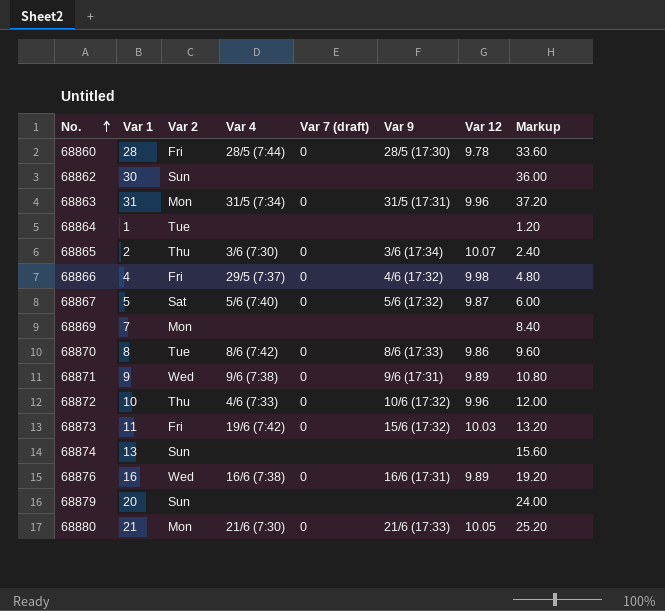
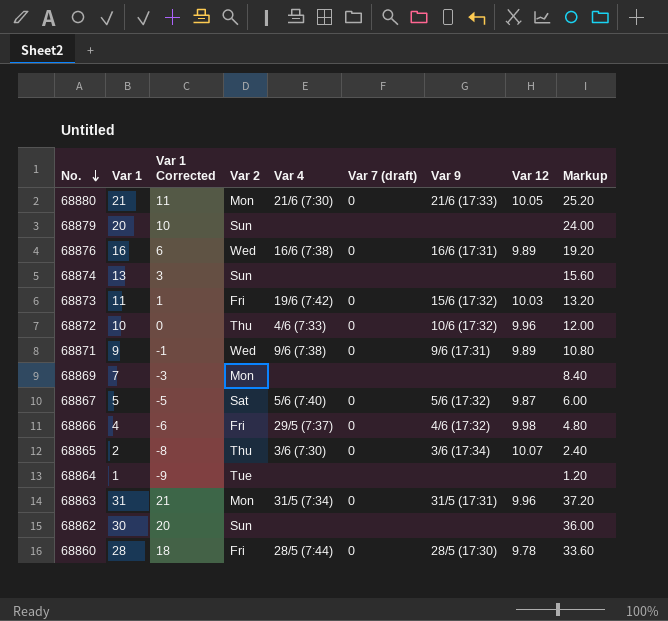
row order: No. ascending -> No. descending
column Var 1 Corrected | formula: none -> [Var 1] - 10
row 68870: 8 | Tue | 8/6 (7:42) | 0 | 8/6 (17:33) | 9.86 | 9.60 -> none

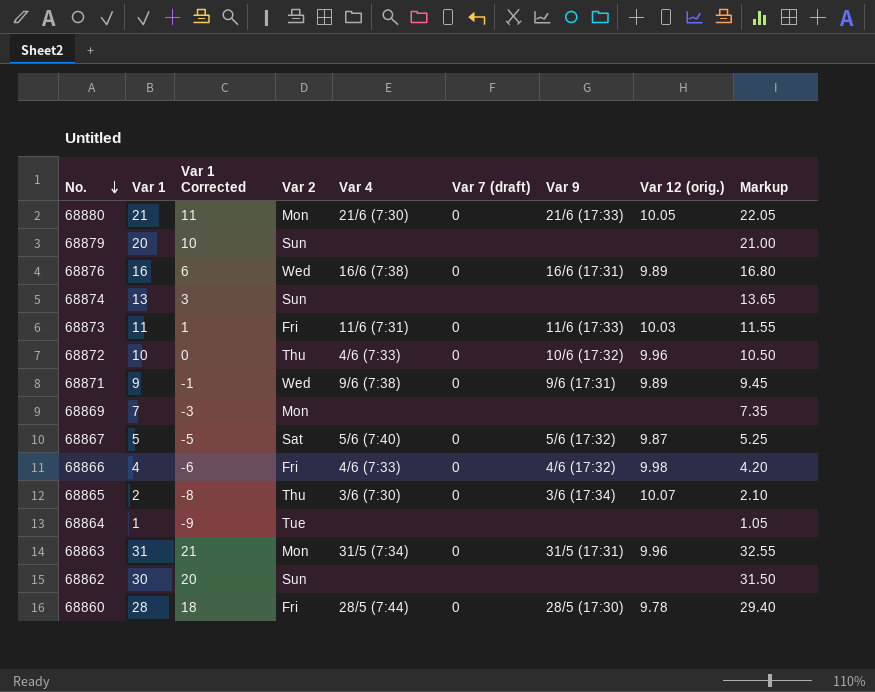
column name: Var 12 -> Var 12 (orig.)
column Markup | formula: [Var 1] * 1.2 -> [Var 1] * 1.05
68873 | Var 4: 19/6 (7:42) -> 11/6 (7:31)
68873 | Var 9: 15/6 (17:32) -> 11/6 (17:33)
68866 | Var 4: 29/5 (7:37) -> 4/6 (7:33)

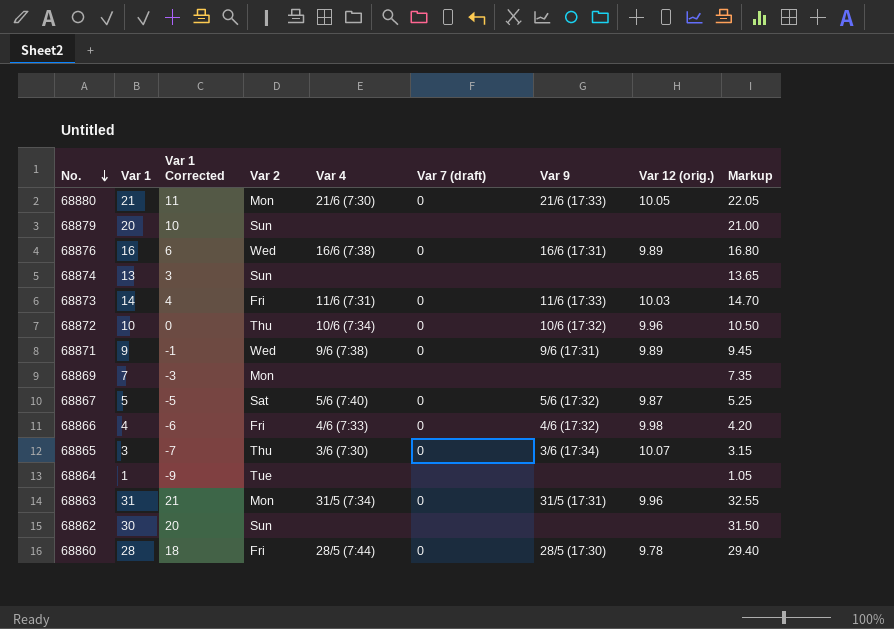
68873 | Var 1: 11 -> 14
68873 | Var 1 Corrected: 1 -> 4
68873 | Markup: 11.55 -> 14.70
68872 | Var 4: 4/6 (7:33) -> 10/6 (7:34)
68865 | Var 1: 2 -> 3
68865 | Var 1 Corrected: -8 -> -7
68865 | Markup: 2.10 -> 3.15

